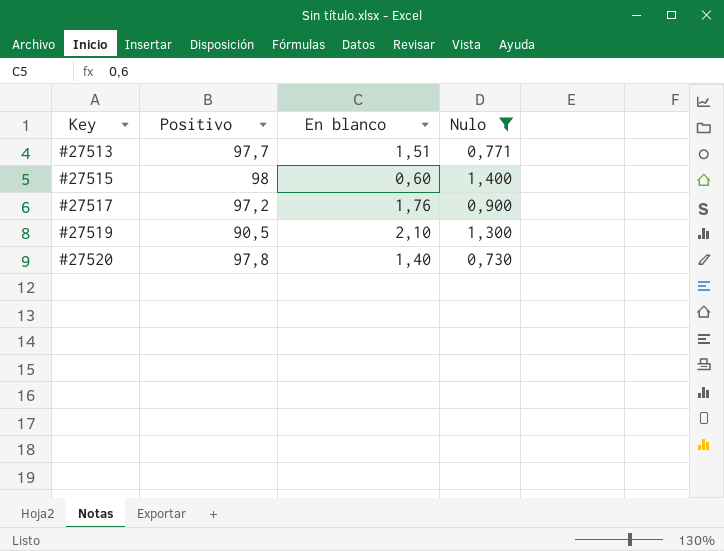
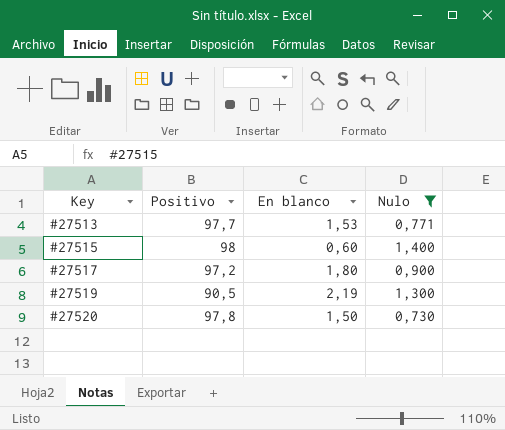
#27513 | En blanco: 1,51 -> 1,53
#27517 | En blanco: 1,76 -> 1,80
#27519 | En blanco: 2,10 -> 2,19
#27520 | En blanco: 1,40 -> 1,50

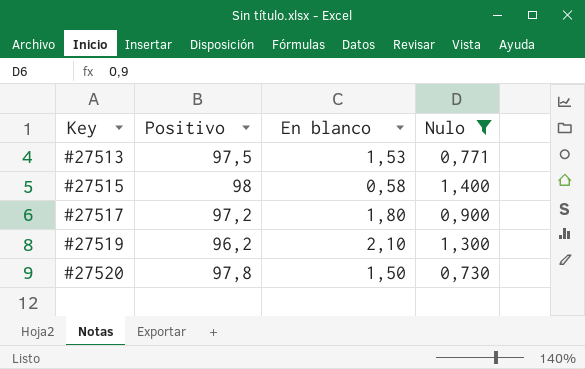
#27513 | Positivo: 97,7 -> 97,5
#27515 | En blanco: 0,60 -> 0,58
#27519 | Positivo: 90,5 -> 96,2
#27519 | En blanco: 2,19 -> 2,10

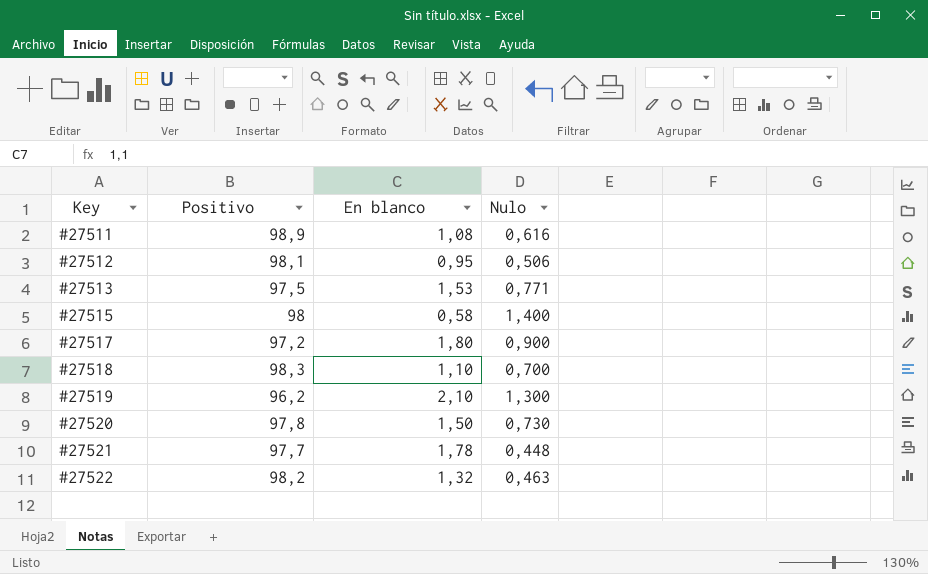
filter: Nulo >= 0,730 -> none

